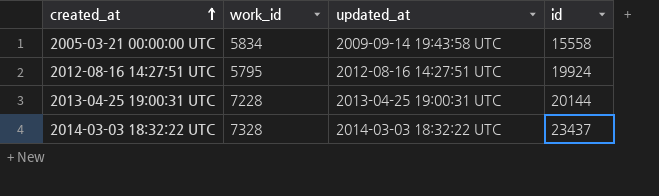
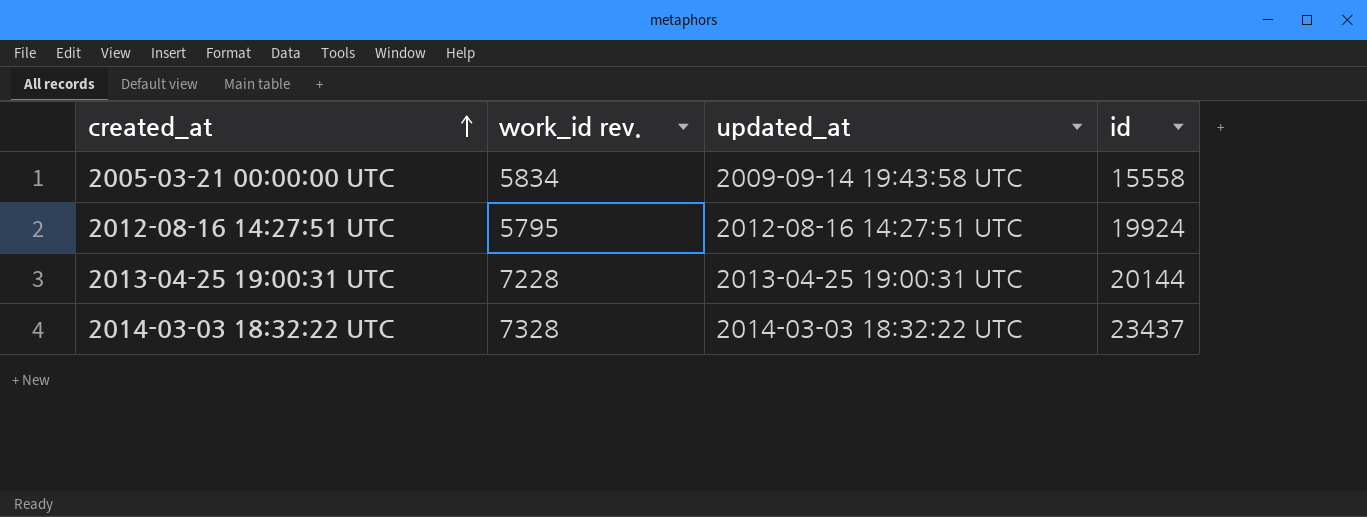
column name: work_id -> work_id rev.

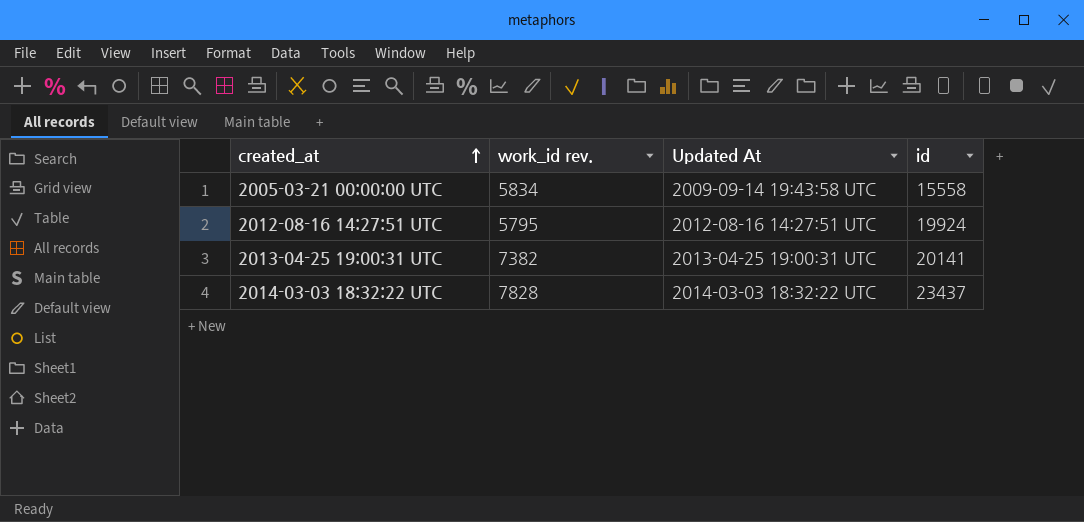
column name: updated_at -> Updated At
2013-04-25 19:00:31 UTC | work_id rev.: 7228 -> 7382
2013-04-25 19:00:31 UTC | id: 20144 -> 20141
2014-03-03 18:32:22 UTC | work_id rev.: 7328 -> 7828

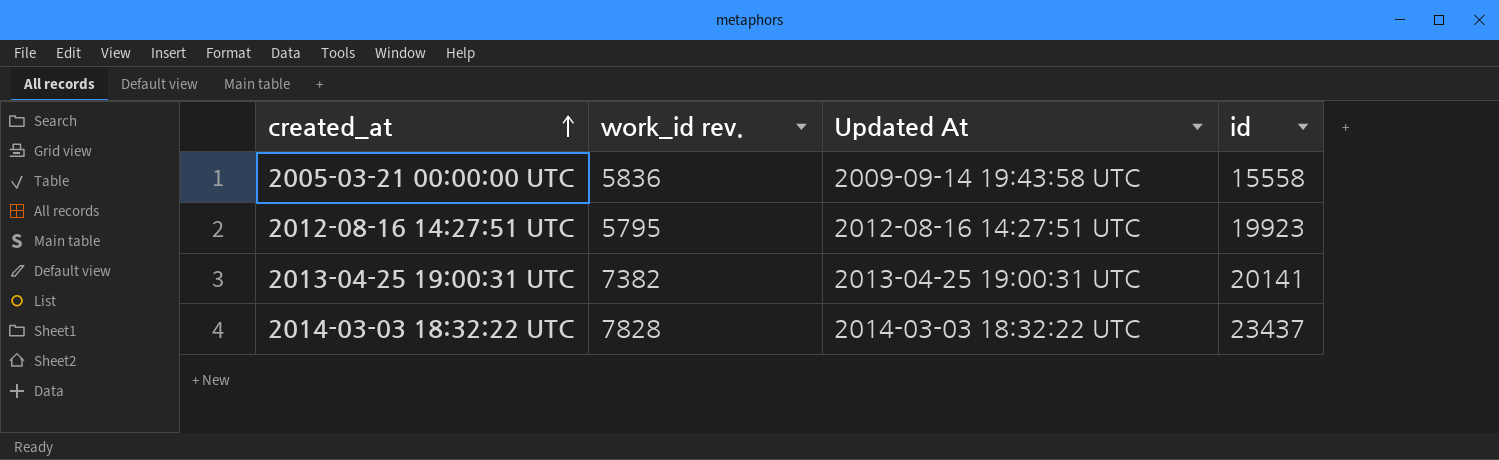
2005-03-21 00:00:00 UTC | work_id rev.: 5834 -> 5836
2012-08-16 14:27:51 UTC | id: 19924 -> 19923

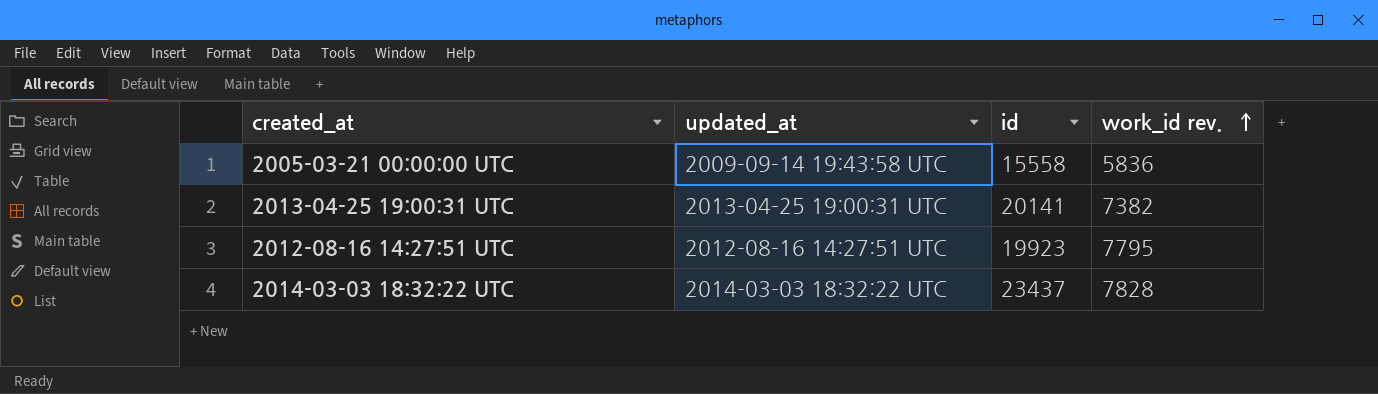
row order: created_at ascending -> work_id rev. ascending
column name: Updated At -> updated_at
column work_id rev. | position: 2 -> 4
2012-08-16 14:27:51 UTC | work_id rev.: 5795 -> 7795

